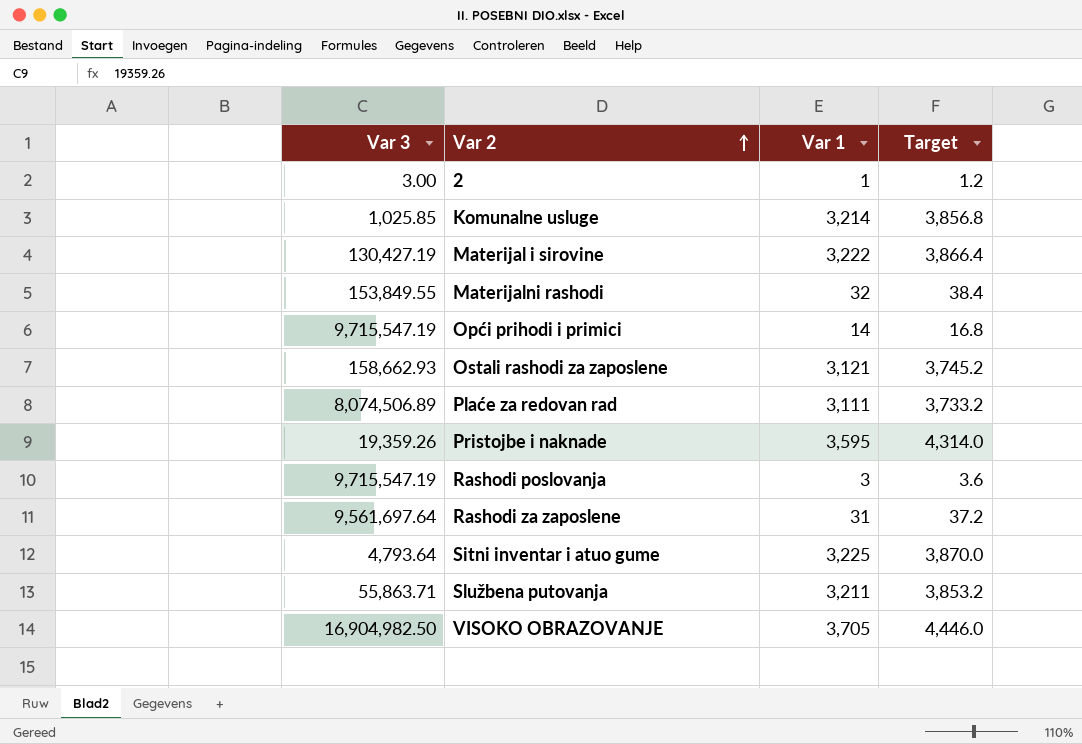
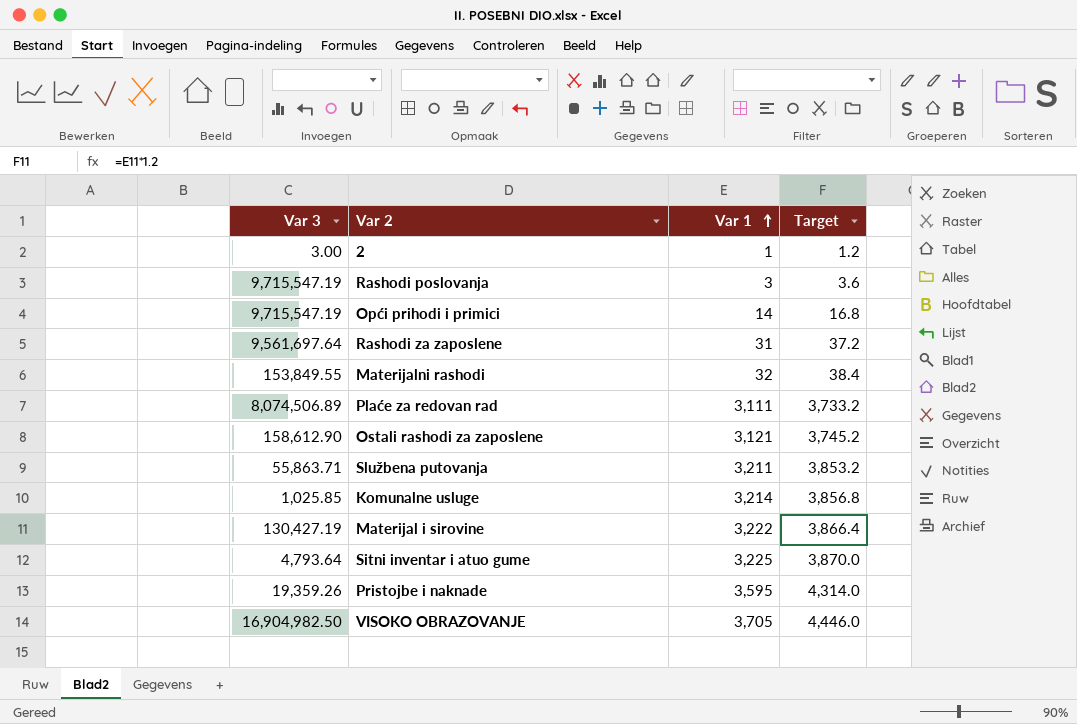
row order: Var 2 ascending -> Var 1 ascending
Ostali rashodi za zaposlene | Var 3: 158,662.93 -> 158,612.90

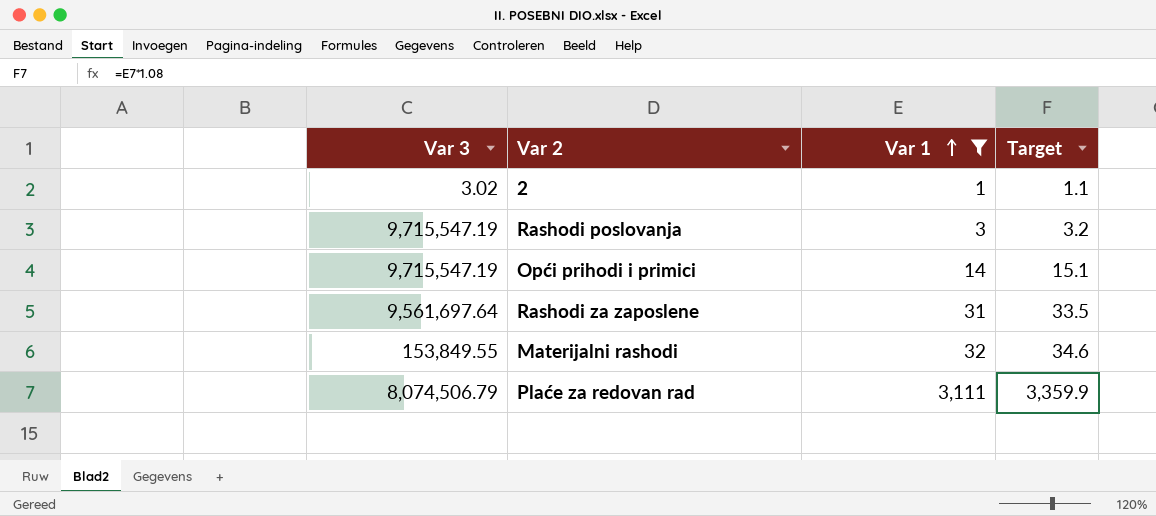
filter: none -> Var 1 <= 3,111
column Target | formula: [Var 1] * 1.2 -> [Var 1] * 1.08
2 | Var 3: 3.00 -> 3.02
Plaće za redovan rad | Var 3: 8,074,506.89 -> 8,074,506.79

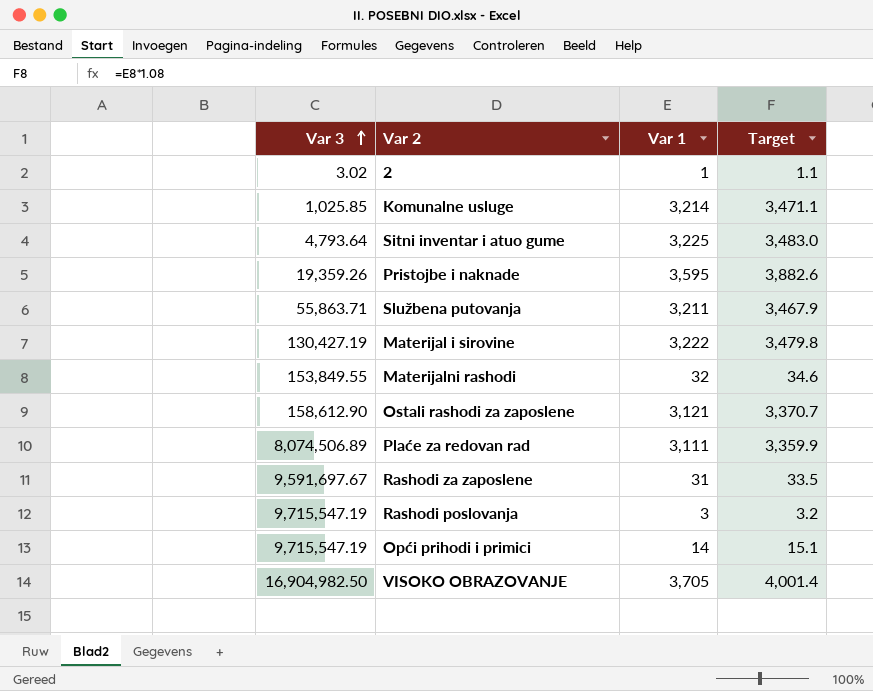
filter: Var 1 <= 3,111 -> none
row order: Var 1 ascending -> Var 3 ascending
Plaće za redovan rad | Var 3: 8,074,506.79 -> 8,074,506.89
Rashodi za zaposlene | Var 3: 9,561,697.64 -> 9,591,697.67

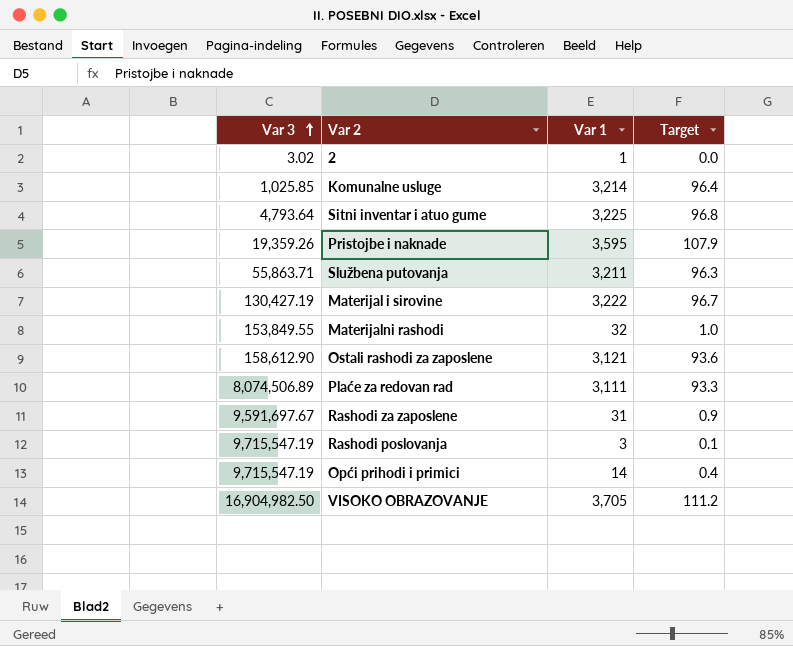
column Target | formula: [Var 1] * 1.08 -> [Var 1] * 0.03

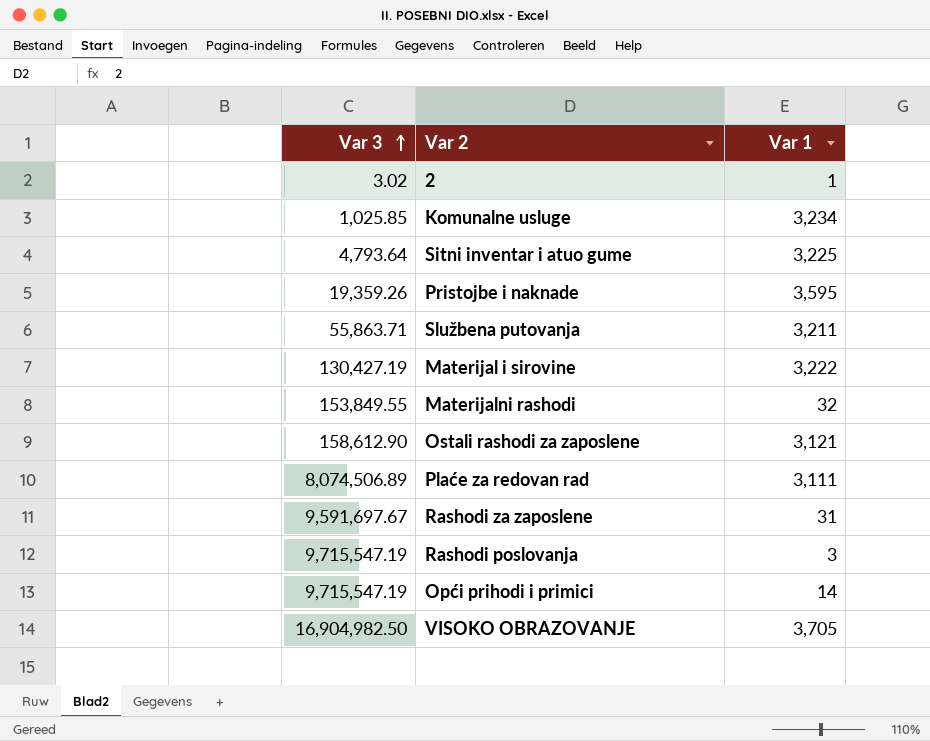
column Target | formula: [Var 1] * 0.03 -> none
Komunalne usluge | Var 1: 3,214 -> 3,234

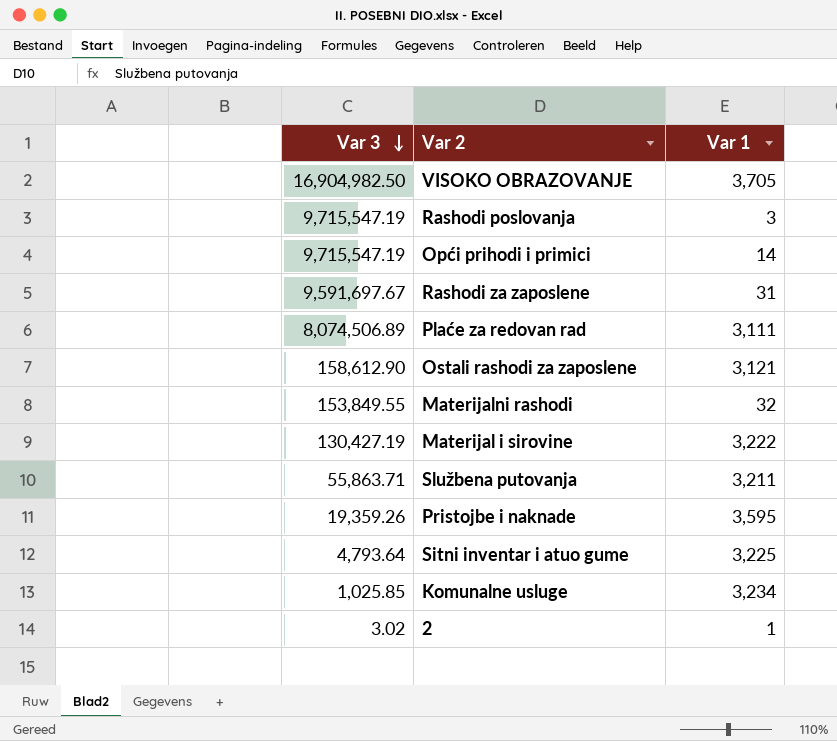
row order: Var 3 ascending -> Var 3 descending

